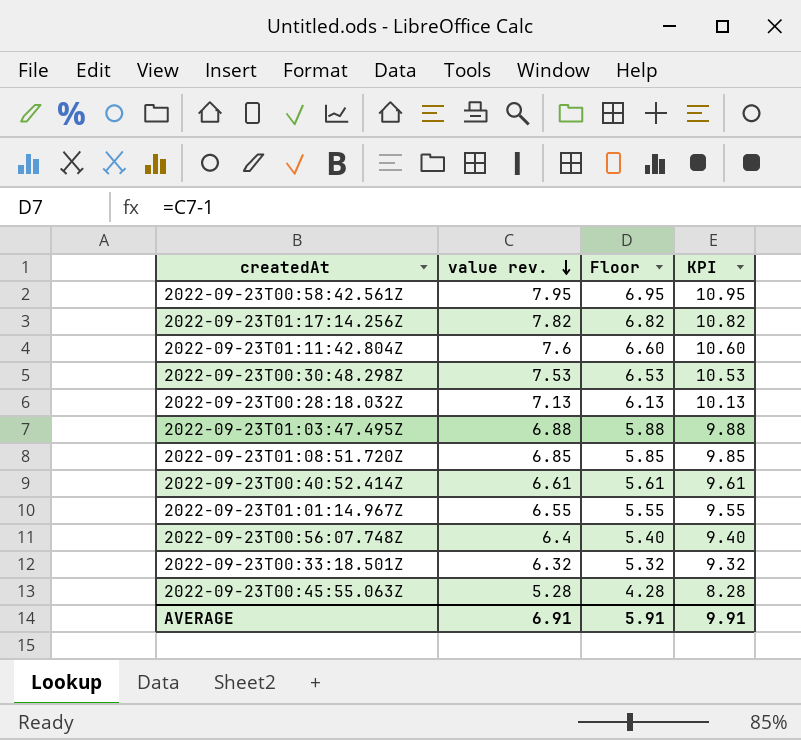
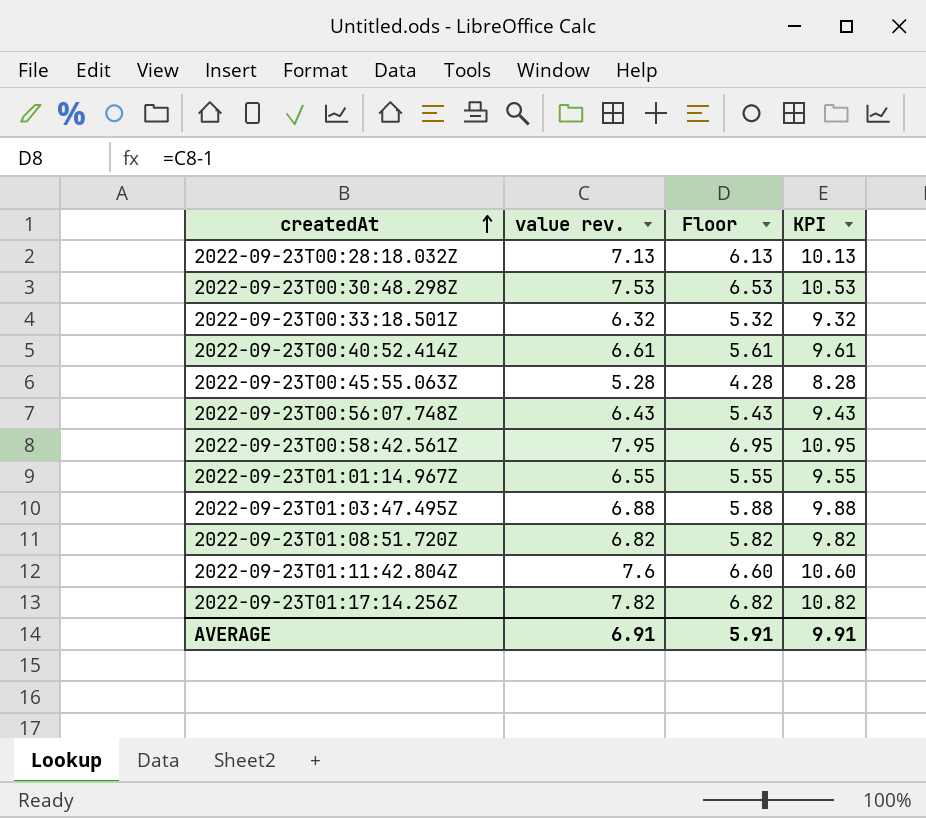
row order: value rev. descending -> createdAt ascending
2022-09-23T00:56:07.748Z | value rev.: 6.4 -> 6.43
2022-09-23T00:56:07.748Z | Floor: 5.40 -> 5.43
2022-09-23T00:56:07.748Z | KPI: 9.40 -> 9.43
2022-09-23T01:08:51.720Z | value rev.: 6.85 -> 6.82
2022-09-23T01:08:51.720Z | Floor: 5.85 -> 5.82
2022-09-23T01:08:51.720Z | KPI: 9.85 -> 9.82

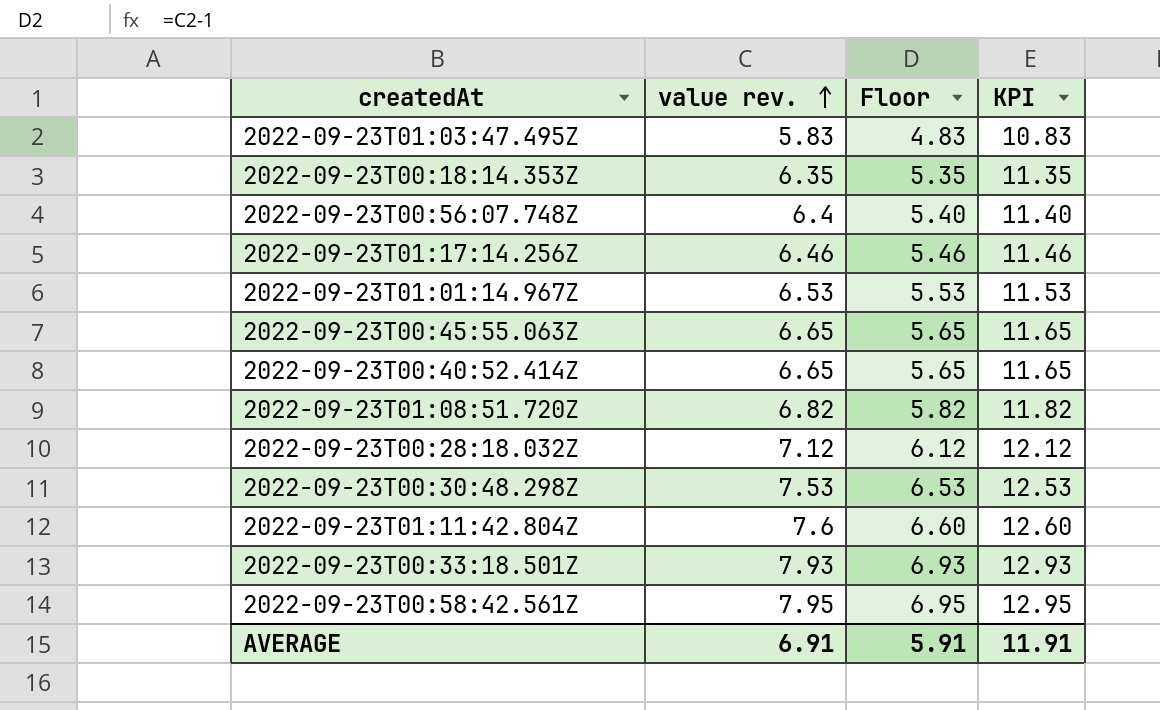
row order: createdAt ascending -> value rev. ascending
column KPI | formula: [value rev.] + 3 -> [value rev.] + 5
2022-09-23T01:03:47.495Z | value rev.: 6.88 -> 5.83
2022-09-23T01:03:47.495Z | Floor: 5.88 -> 4.83
row 2022-09-23T00:18:14.353Z: none -> 6.35 | 5.35 | 11.35
2022-09-23T00:56:07.748Z | value rev.: 6.43 -> 6.4
2022-09-23T00:56:07.748Z | Floor: 5.43 -> 5.40
2022-09-23T01:17:14.256Z | value rev.: 7.82 -> 6.46
2022-09-23T01:17:14.256Z | Floor: 6.82 -> 5.46
2022-09-23T01:01:14.967Z | value rev.: 6.55 -> 6.53
2022-09-23T01:01:14.967Z | Floor: 5.55 -> 5.53
2022-09-23T00:45:55.063Z | value rev.: 5.28 -> 6.65
2022-09-23T00:45:55.063Z | Floor: 4.28 -> 5.65
2022-09-23T00:40:52.414Z | value rev.: 6.61 -> 6.65
2022-09-23T00:40:52.414Z | Floor: 5.61 -> 5.65
2022-09-23T00:28:18.032Z | value rev.: 7.13 -> 7.12
2022-09-23T00:28:18.032Z | Floor: 6.13 -> 6.12
2022-09-23T00:33:18.501Z | value rev.: 6.32 -> 7.93
2022-09-23T00:33:18.501Z | Floor: 5.32 -> 6.93
AVERAGE | KPI: 9.91 -> 11.91

